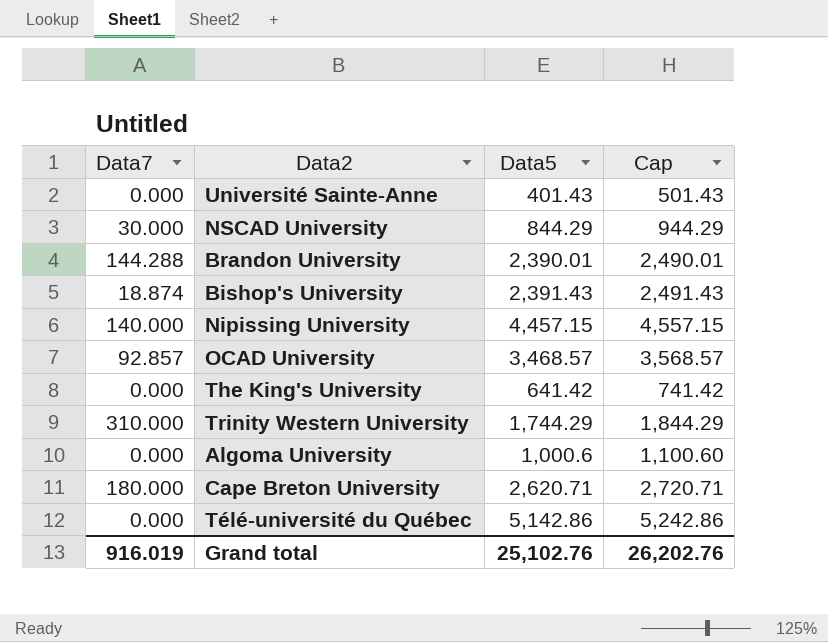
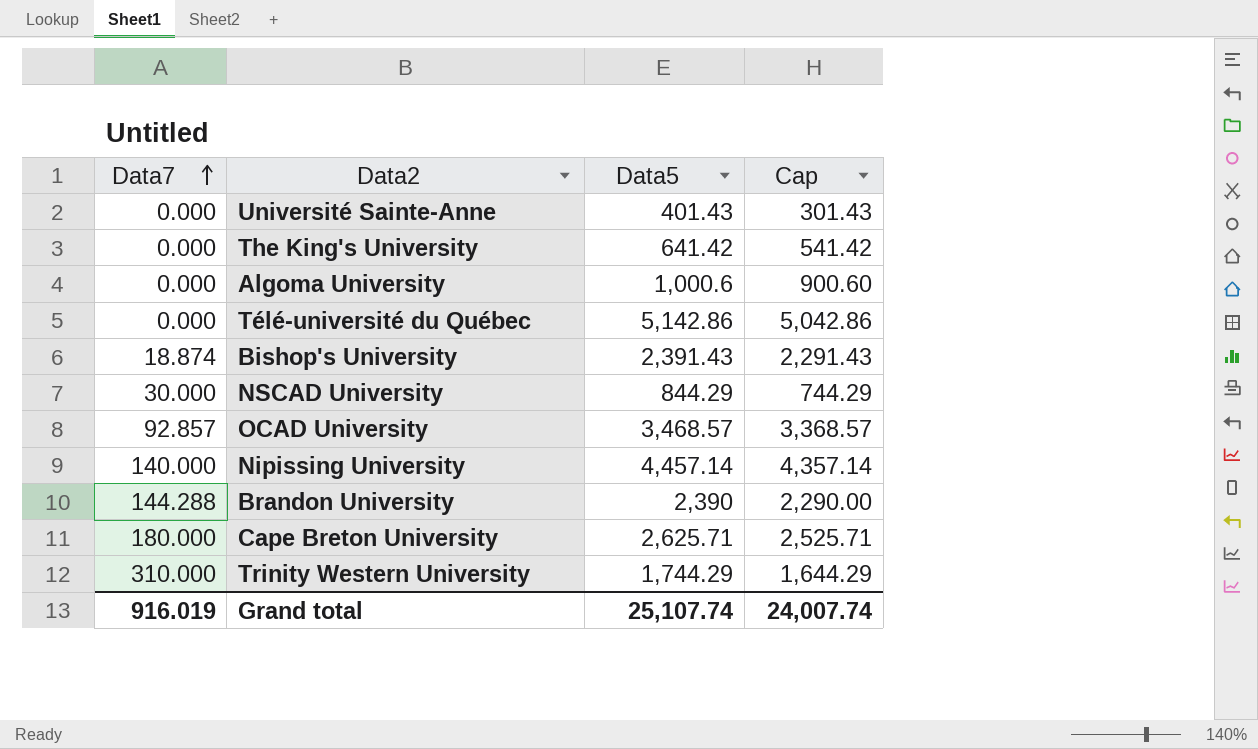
row order: none -> Data7 ascending
column Cap | formula: [Data5] + 100 -> [Data5] - 100
Nipissing University | Data5: 4,457.15 -> 4,457.14
Brandon University | Data5: 2,390.01 -> 2,390
Cape Breton University | Data5: 2,620.71 -> 2,625.71
Grand total | Data5: 25,102.76 -> 25,107.74
Grand total | Cap: 26,202.76 -> 24,007.74

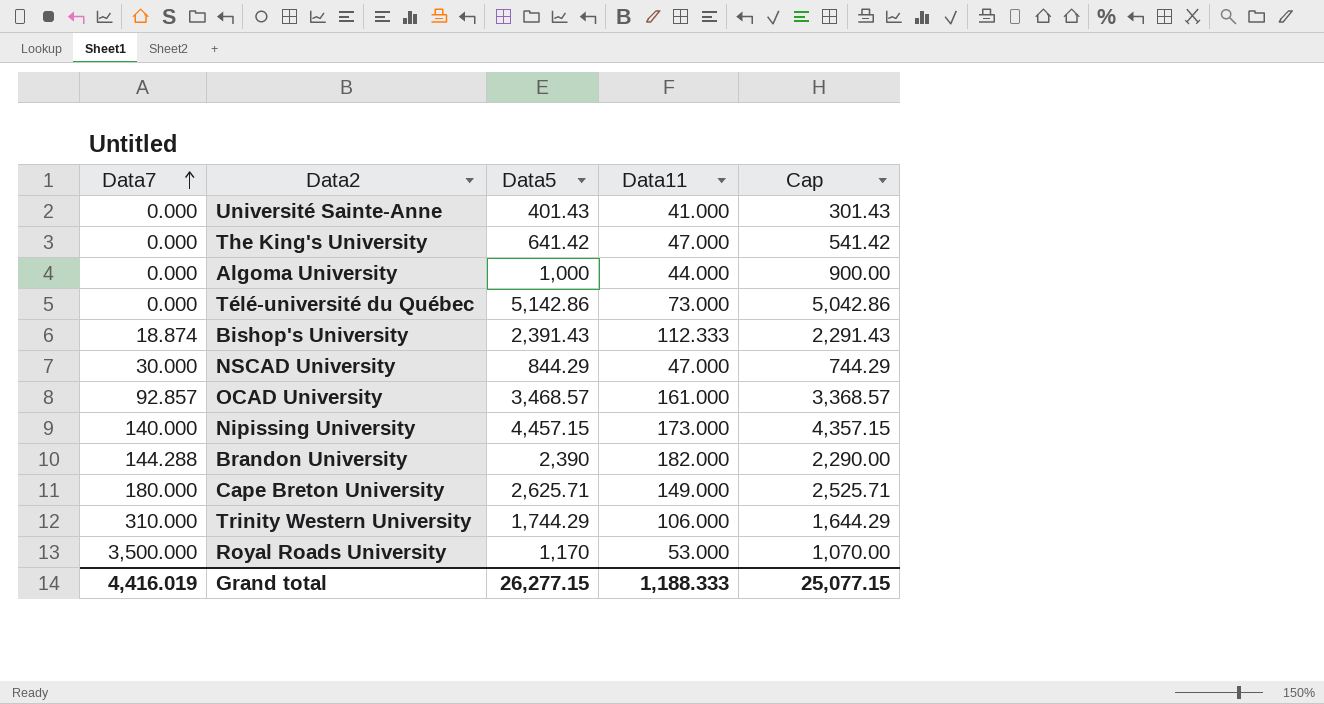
column Data11 | position: none -> 4
Algoma University | Data5: 1,000.6 -> 1,000
Algoma University | Cap: 900.60 -> 900.00
Nipissing University | Data5: 4,457.14 -> 4,457.15
Nipissing University | Cap: 4,357.14 -> 4,357.15
row Royal Roads University: none -> 3,500.000 | 1,170 | 53.000 | 1,070.00
Grand total | Data7: 916.019 -> 4,416.019
Grand total | Data5: 25,107.74 -> 26,277.15
Grand total | Cap: 24,007.74 -> 25,077.15

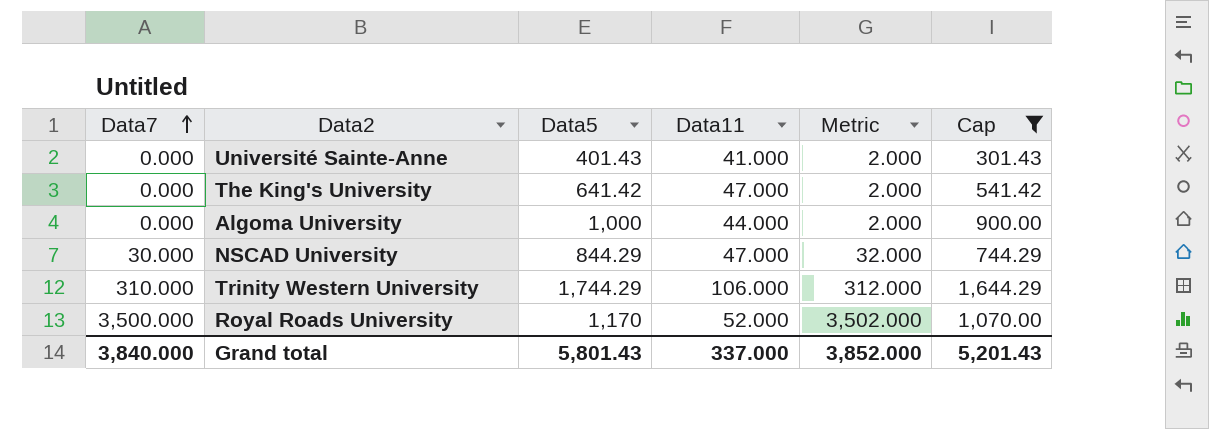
filter: none -> Cap <= 1,644.29
column Metric | formula: none -> [Data7] + 2
Royal Roads University | Data11: 53.000 -> 52.000
Grand total | Data7: 4,416.019 -> 3,840.000
Grand total | Data5: 26,277.15 -> 5,801.43
Grand total | Data11: 1,188.333 -> 337.000
Grand total | Cap: 25,077.15 -> 5,201.43

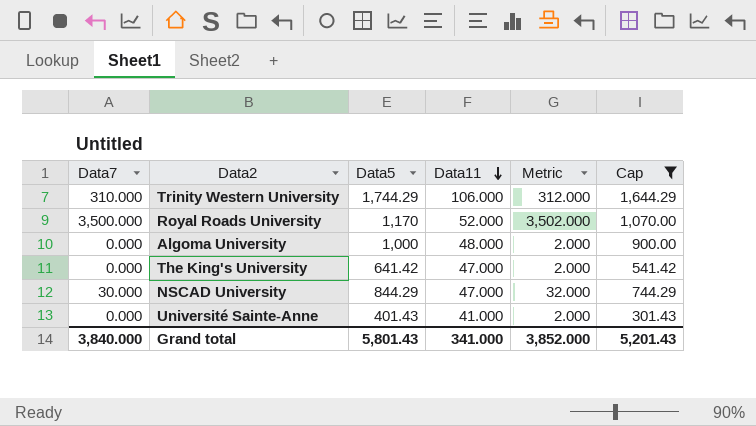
row order: Data7 ascending -> Data11 descending
Algoma University | Data11: 44.000 -> 48.000
Grand total | Data11: 337.000 -> 341.000

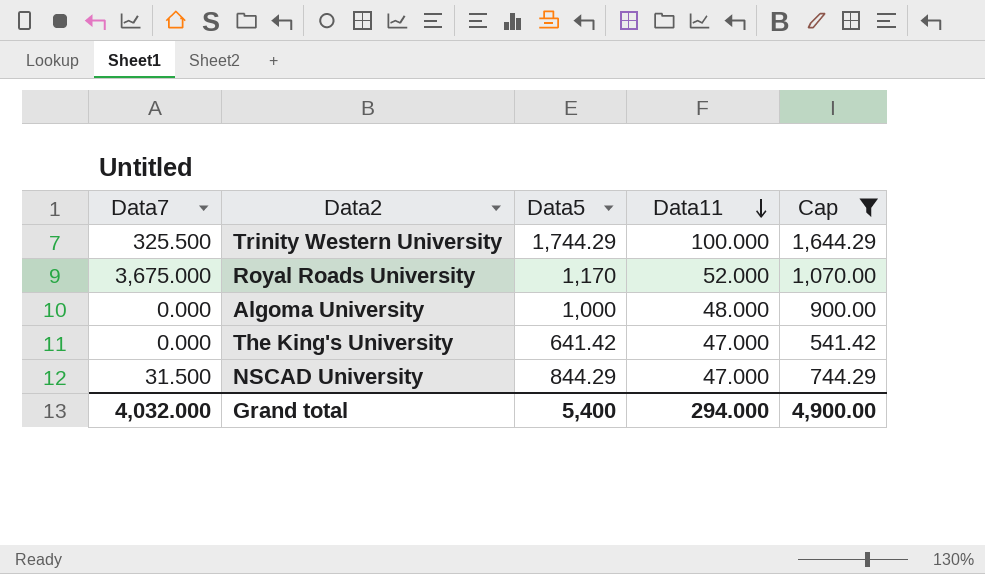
column Metric | formula: [Data7] + 2 -> none
row Université Sainte-Anne: 0.000 | 401.43 | 41.000 | 2.000 | 301.43 -> none
Trinity Western University | Data7: 310.000 -> 325.500
Trinity Western University | Data11: 106.000 -> 100.000
Royal Roads University | Data7: 3,500.000 -> 3,675.000
NSCAD University | Data7: 30.000 -> 31.500
Grand total | Data7: 3,840.000 -> 4,032.000
Grand total | Data5: 5,801.43 -> 5,400
Grand total | Data11: 341.000 -> 294.000
Grand total | Cap: 5,201.43 -> 4,900.00

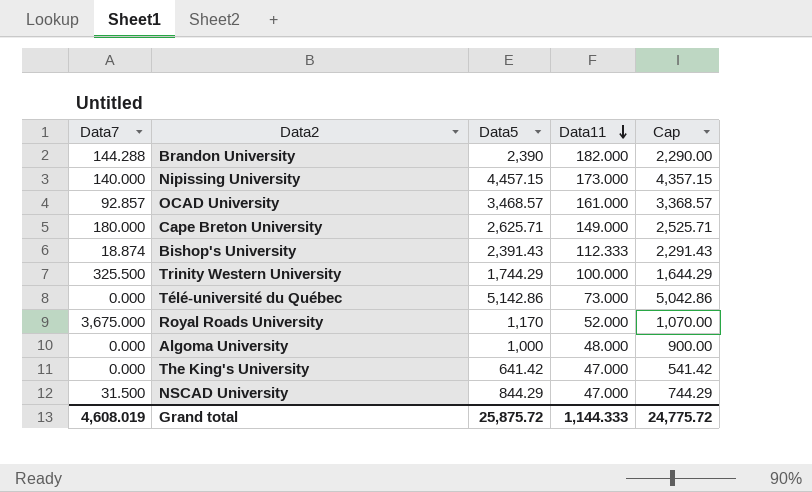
filter: Cap <= 1,644.29 -> none
Grand total | Data7: 4,032.000 -> 4,608.019
Grand total | Data5: 5,400 -> 25,875.72
Grand total | Data11: 294.000 -> 1,144.333
Grand total | Cap: 4,900.00 -> 24,775.72

